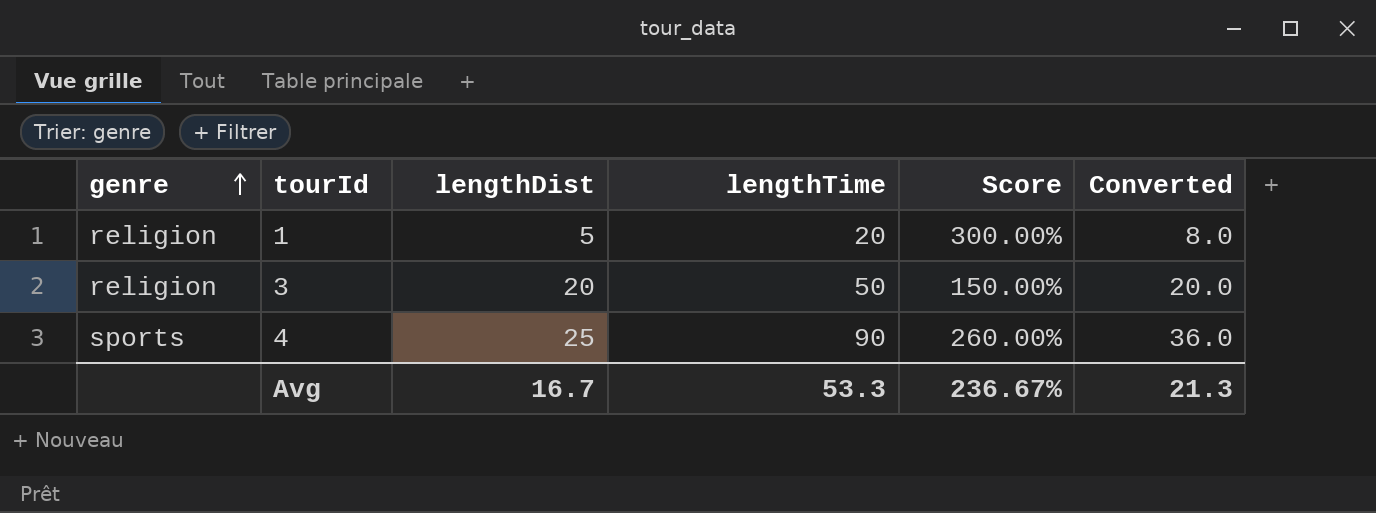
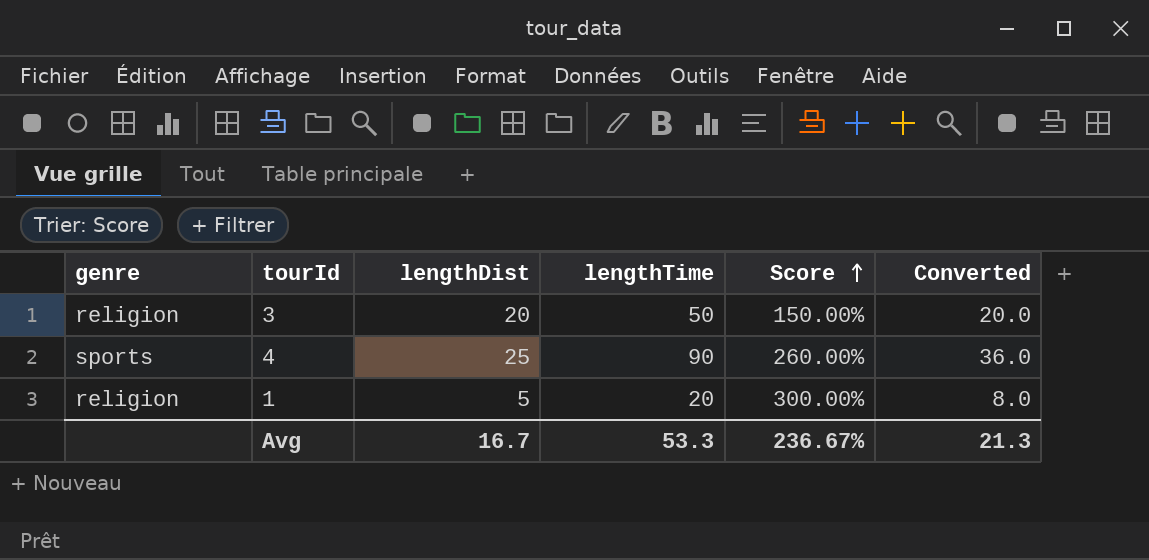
row order: genre ascending -> Score ascending

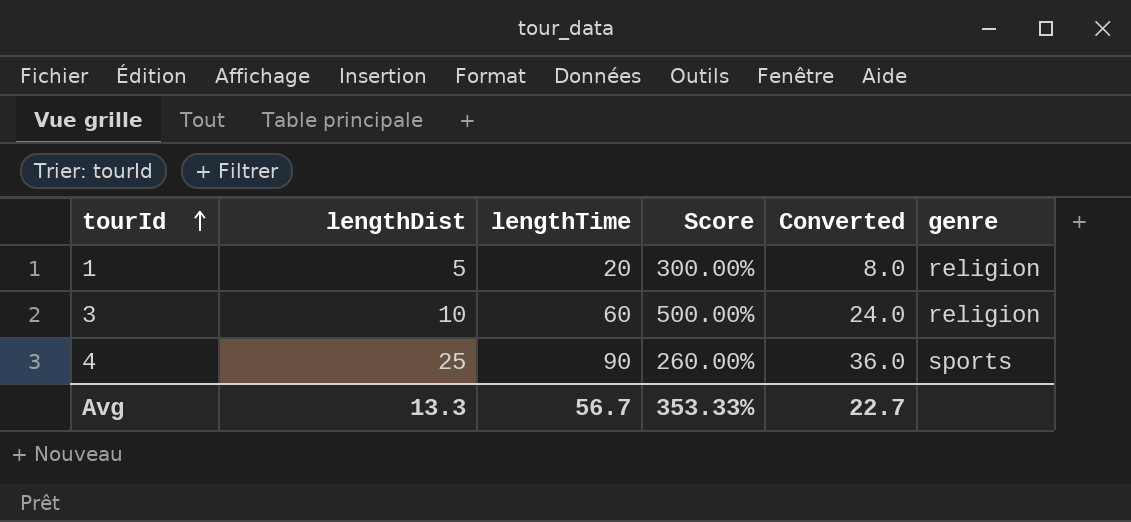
row order: Score ascending -> tourId ascending
column genre | position: 1 -> 6
3 | lengthDist: 20 -> 10
3 | lengthTime: 50 -> 60
3 | Score: 150.00% -> 500.00%
3 | Converted: 20.0 -> 24.0
Avg | lengthDist: 16.7 -> 13.3
Avg | lengthTime: 53.3 -> 56.7
Avg | Score: 236.67% -> 353.33%
Avg | Converted: 21.3 -> 22.7

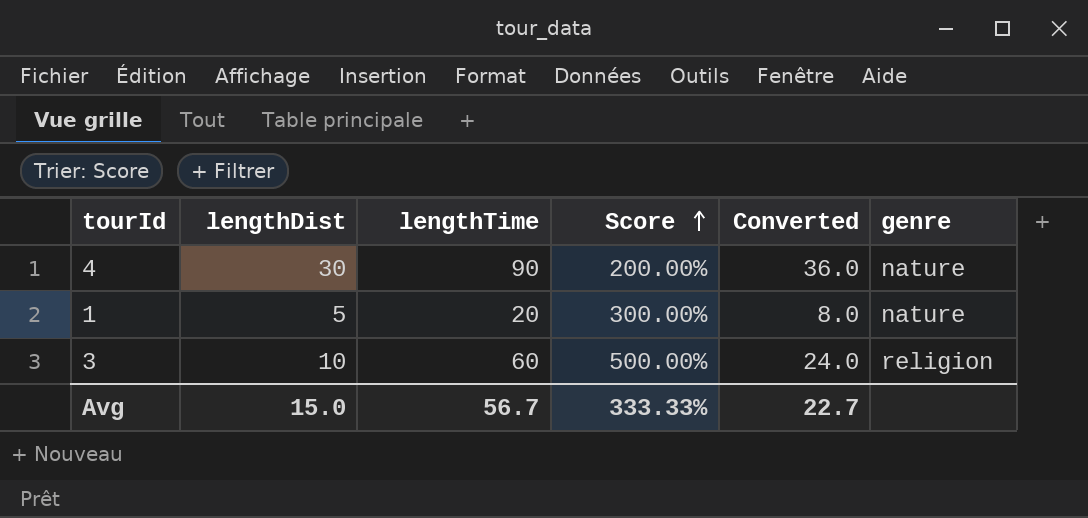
row order: tourId ascending -> Score ascending
4 | lengthDist: 25 -> 30
4 | Score: 260.00% -> 200.00%
4 | genre: sports -> nature
1 | genre: religion -> nature
Avg | lengthDist: 13.3 -> 15.0
Avg | Score: 353.33% -> 333.33%

